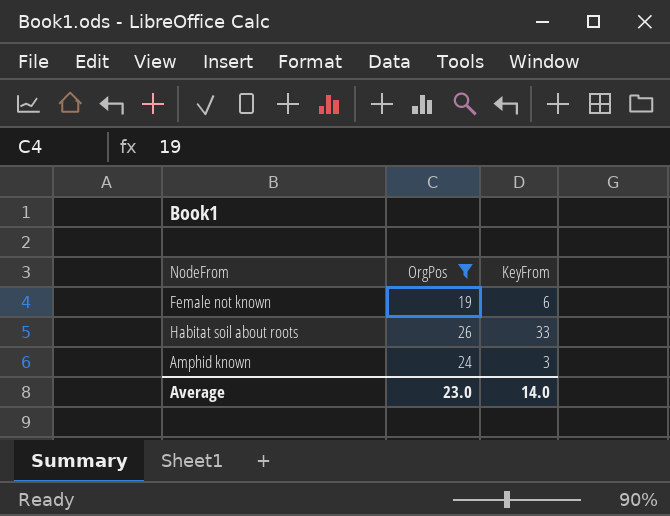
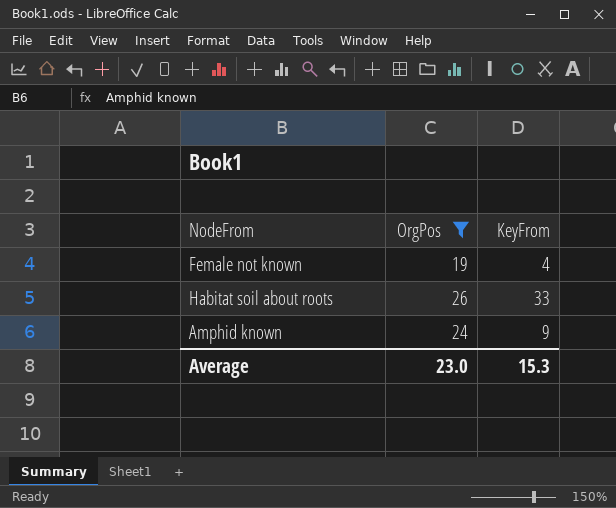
Female not known | KeyFrom: 6 -> 4
Amphid known | KeyFrom: 3 -> 9
Average | KeyFrom: 14.0 -> 15.3

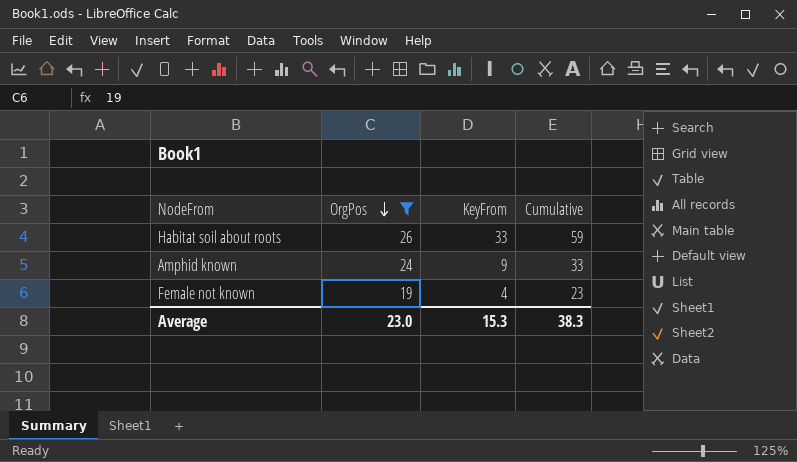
row order: none -> OrgPos descending
column Cumulative | formula: none -> [OrgPos] + [KeyFrom]

